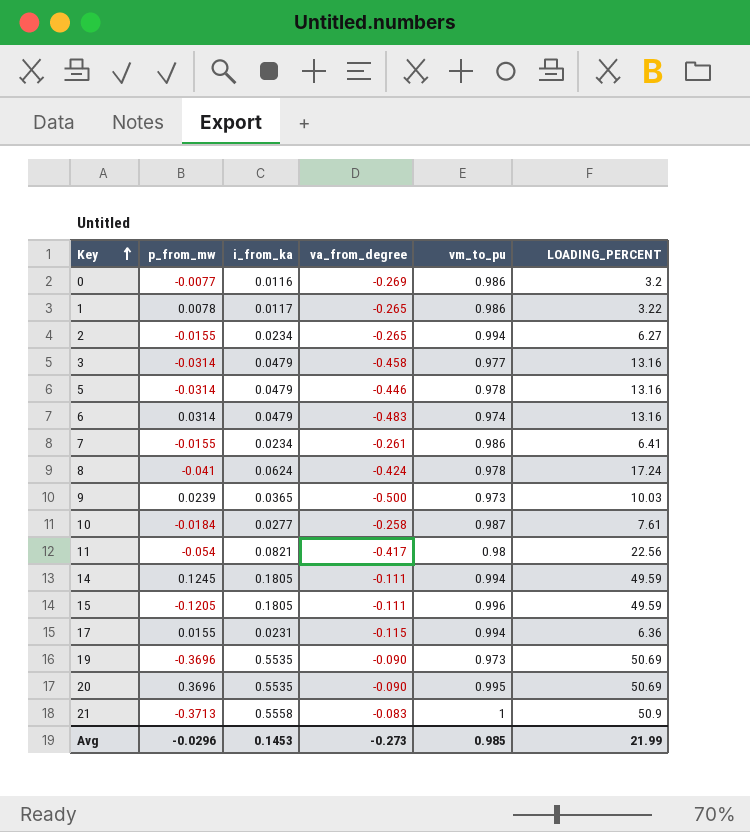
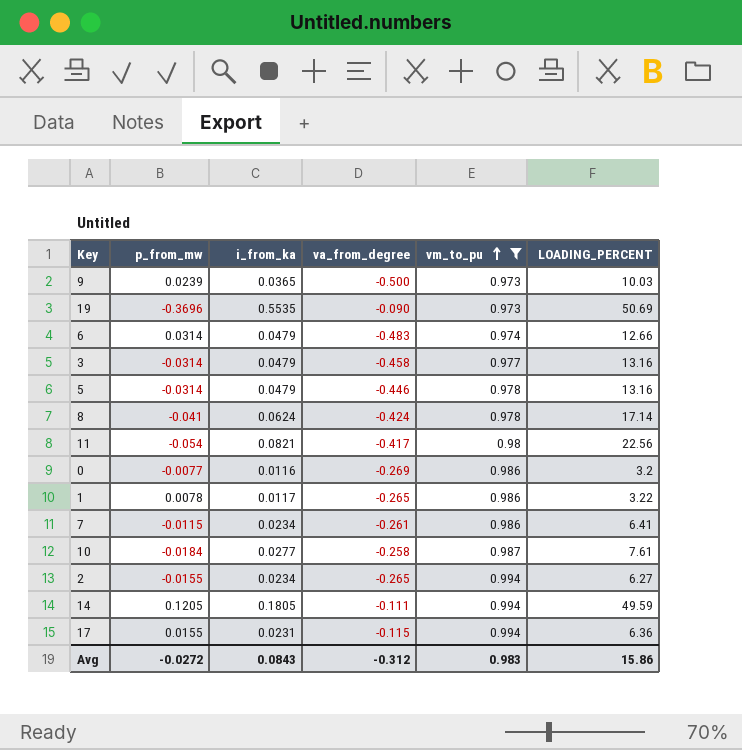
filter: none -> vm_to_pu <= 0.994
row order: Key ascending -> vm_to_pu ascending
6 | LOADING_PERCENT: 13.16 -> 12.66
8 | LOADING_PERCENT: 17.24 -> 17.14
7 | p_from_mw: -0.0155 -> -0.0115
14 | p_from_mw: 0.1245 -> 0.1205
Avg | p_from_mw: -0.0296 -> -0.0272
Avg | i_from_ka: 0.1453 -> 0.0843
Avg | va_from_degree: -0.273 -> -0.312
Avg | vm_to_pu: 0.985 -> 0.983
Avg | LOADING_PERCENT: 21.99 -> 15.86

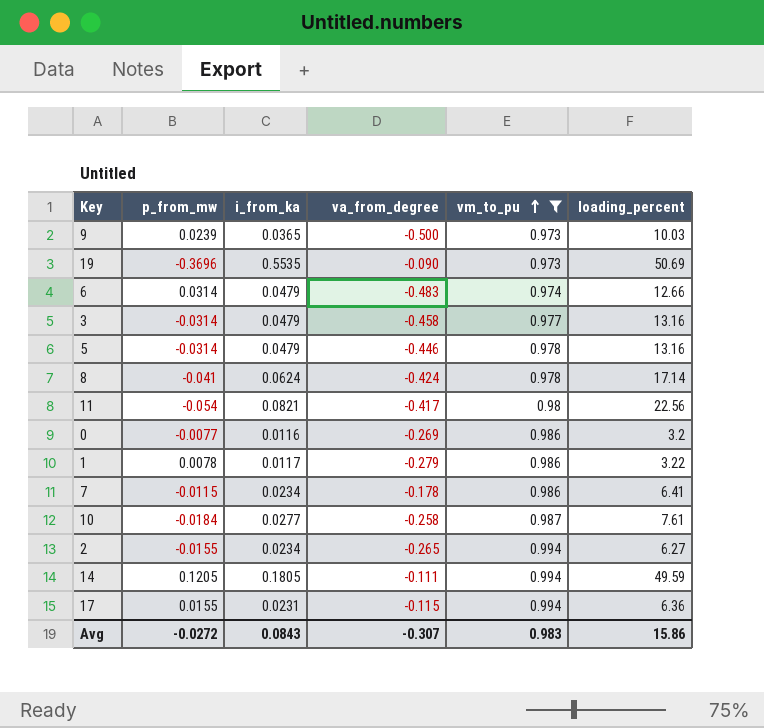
column name: LOADING_PERCENT -> loading_percent
1 | va_from_degree: -0.265 -> -0.279
7 | va_from_degree: -0.261 -> -0.178
Avg | va_from_degree: -0.312 -> -0.307

